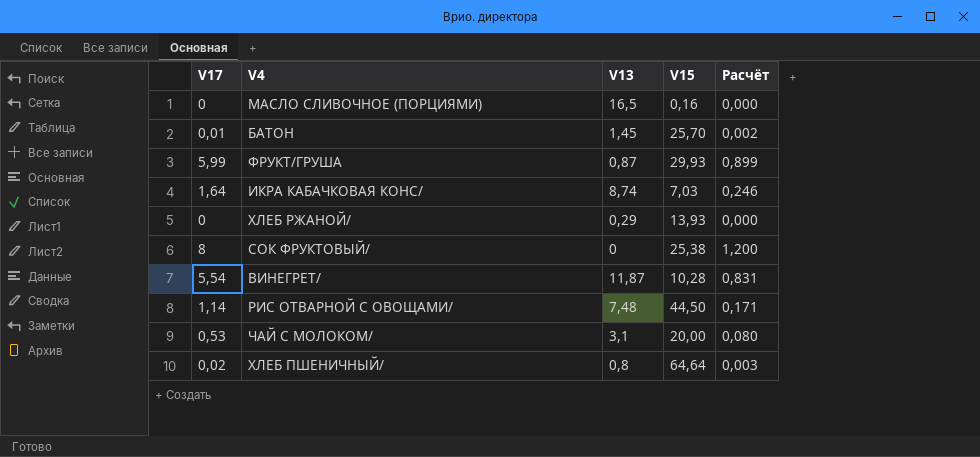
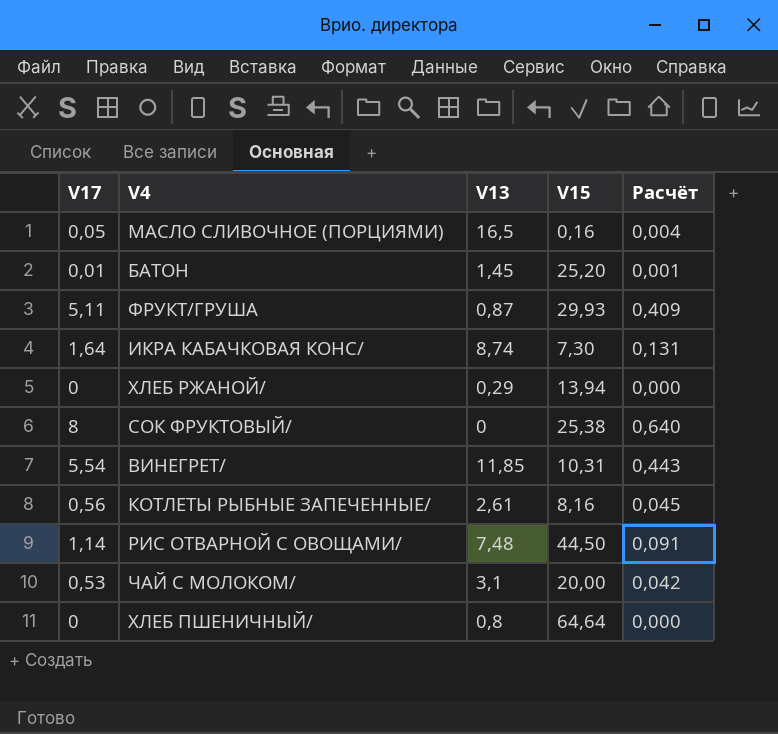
column Расчёт | formula: [V17] * 0,15 -> [V17] * 0,08
МАСЛО СЛИВОЧНОЕ (ПОРЦИЯМИ) | V17: 0 -> 0,05
БАТОН | V15: 25,70 -> 25,20
ФРУКТ/ГРУША | V17: 5,99 -> 5,11
ИКРА КАБАЧКОВАЯ КОНС/ | V15: 7,03 -> 7,30
ХЛЕБ РЖАНОЙ/ | V15: 13,93 -> 13,94
ВИНЕГРЕТ/ | V13: 11,87 -> 11,85
ВИНЕГРЕТ/ | V15: 10,28 -> 10,31
row КОТЛЕТЫ РЫБНЫЕ ЗАПЕЧЕННЫЕ/: none -> 0,56 | 2,61 | 8,16 | 0,045
ХЛЕБ ПШЕНИЧНЫЙ/ | V17: 0,02 -> 0

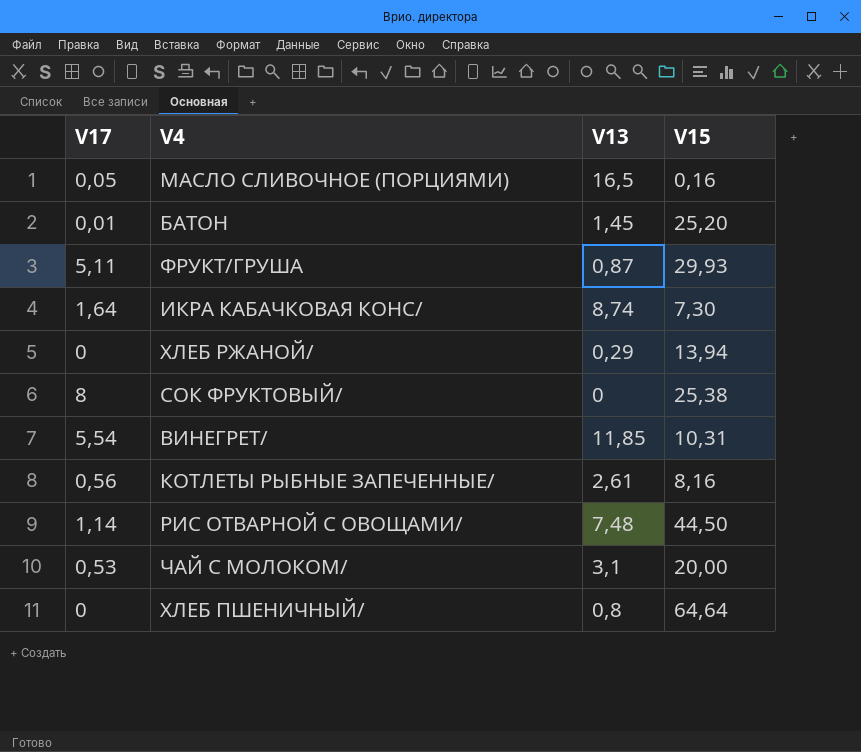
column Расчёт | formula: [V17] * 0,08 -> none

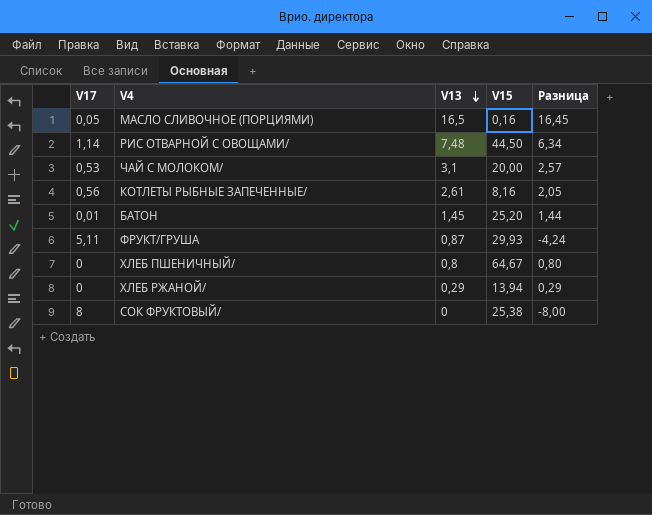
row order: none -> V13 descending
column Разница | formula: none -> [V13] - [V17]
row ИКРА КАБАЧКОВАЯ КОНС/: 1,64 | 8,74 | 7,30 -> none
row ВИНЕГРЕТ/: 5,54 | 11,85 | 10,31 -> none
ХЛЕБ ПШЕНИЧНЫЙ/ | V15: 64,64 -> 64,67

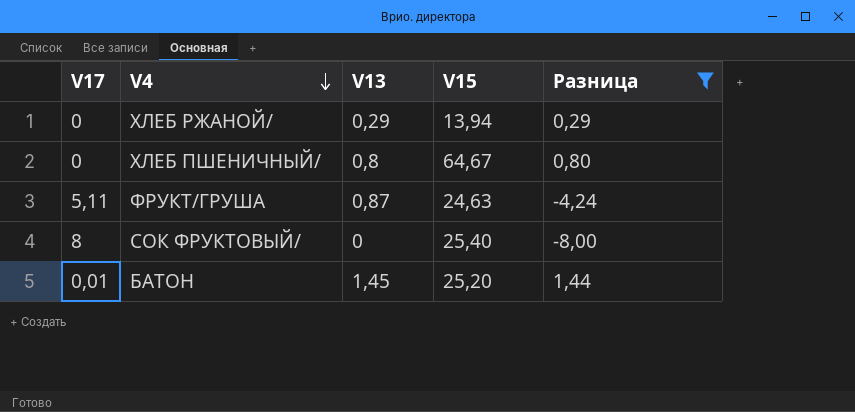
filter: none -> Разница <= 1,44
row order: V13 descending -> V4 descending
ФРУКТ/ГРУША | V15: 29,93 -> 24,63
СОК ФРУКТОВЫЙ/ | V15: 25,38 -> 25,40

